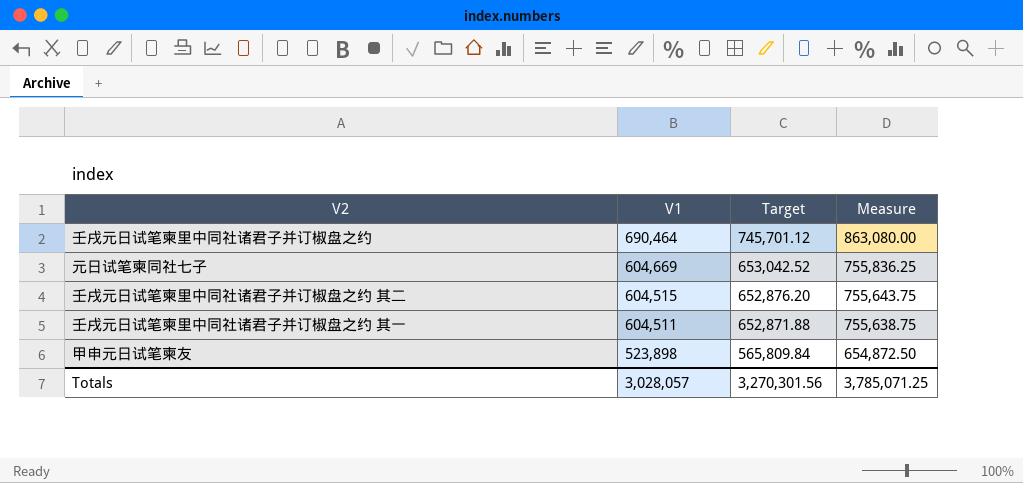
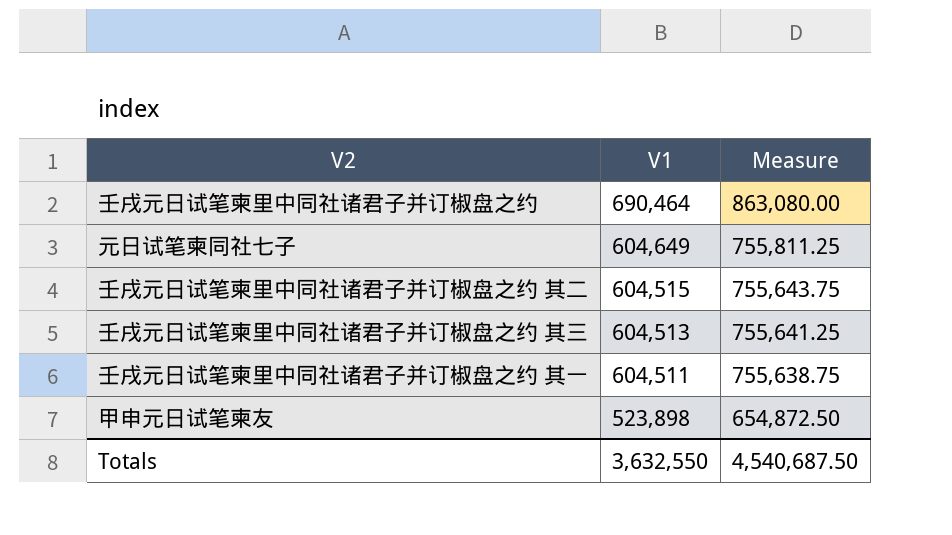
column Target | formula: [V1] * 1.08 -> none
元日试笔柬同社七子 | V1: 604,669 -> 604,649
元日试笔柬同社七子 | Measure: 755,836.25 -> 755,811.25
row 壬戌元日试笔柬里中同社诸君子并订椒盘之约 其三: none -> 604,513 | 755,641.25
Totals | V1: 3,028,057 -> 3,632,550
Totals | Measure: 3,785,071.25 -> 4,540,687.50

